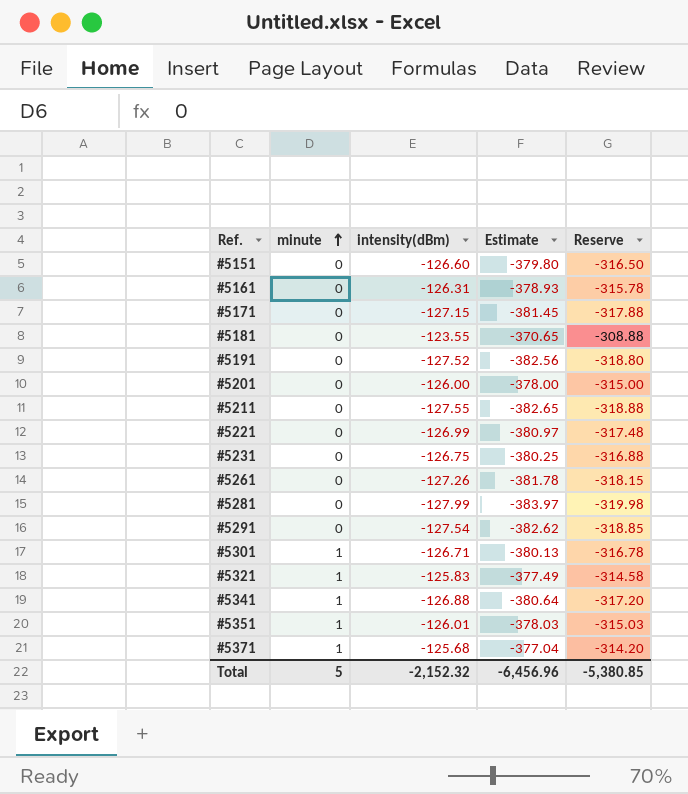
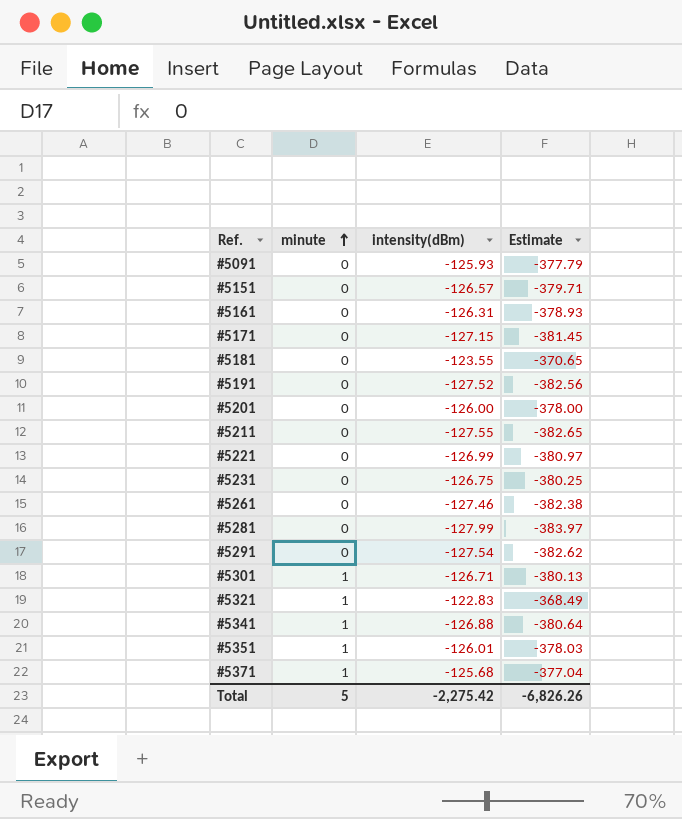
column Reserve | formula: [intensity(dBm)] * 2.5 -> none
row #5091: none -> 0 | -125.93 | -377.79
#5151 | intensity(dBm): -126.60 -> -126.57
#5151 | Estimate: -379.80 -> -379.71
#5261 | intensity(dBm): -127.26 -> -127.46
#5261 | Estimate: -381.78 -> -382.38
#5321 | intensity(dBm): -125.83 -> -122.83
#5321 | Estimate: -377.49 -> -368.49
Total | intensity(dBm): -2,152.32 -> -2,275.42
Total | Estimate: -6,456.96 -> -6,826.26

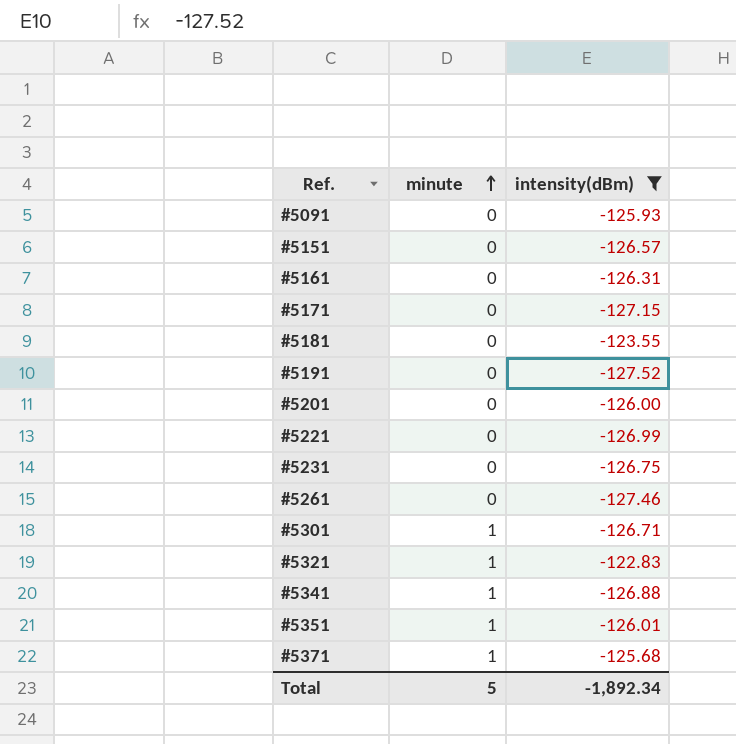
filter: none -> intensity(dBm) >= -127.52
column Estimate | formula: [intensity(dBm)] * 3 -> none
Total | intensity(dBm): -2,275.42 -> -1,892.34

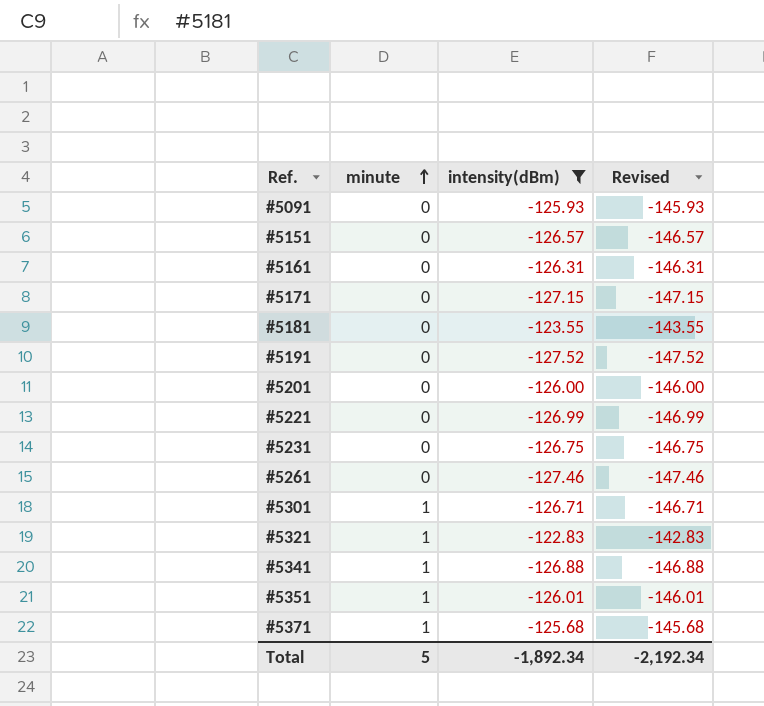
column Revised | formula: none -> [intensity(dBm)] - 20

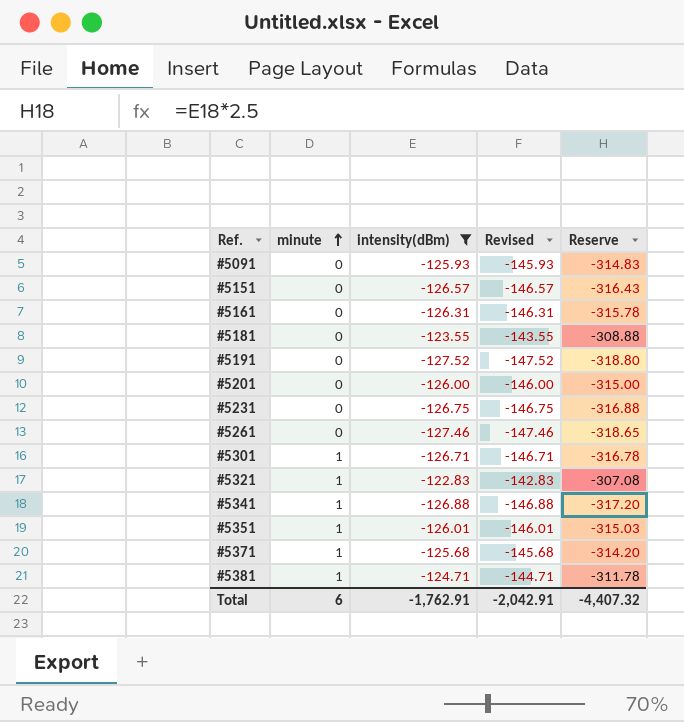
column Reserve | formula: none -> [intensity(dBm)] * 2.5
row #5171: 0 | -127.15 | -147.15 -> none
row #5221: 0 | -126.99 | -146.99 -> none
row #5381: none -> 1 | -124.71 | -144.71 | -311.78
Total | minute: 5 -> 6
Total | intensity(dBm): -1,892.34 -> -1,762.91
Total | Revised: -2,192.34 -> -2,042.91

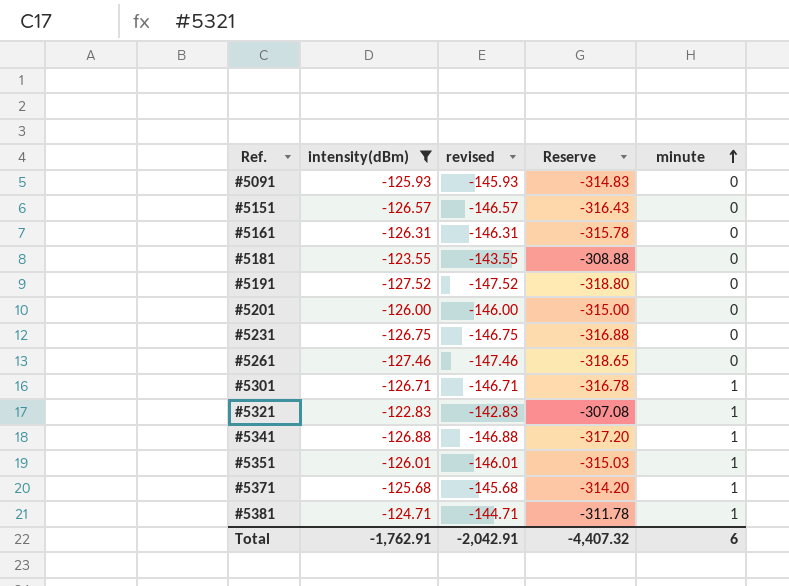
column name: Revised -> revised
column minute | position: 2 -> 5

